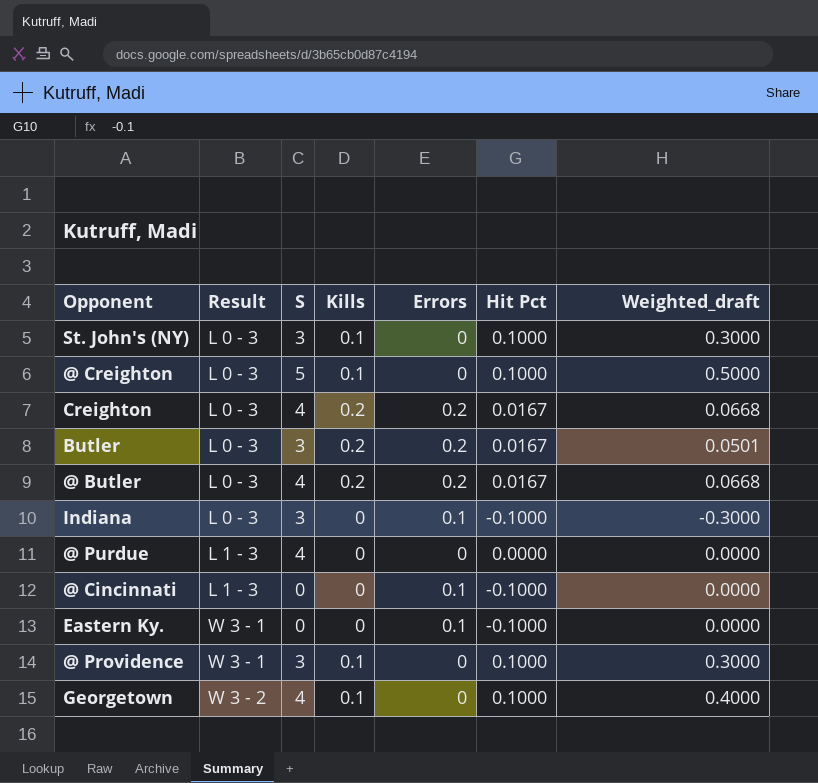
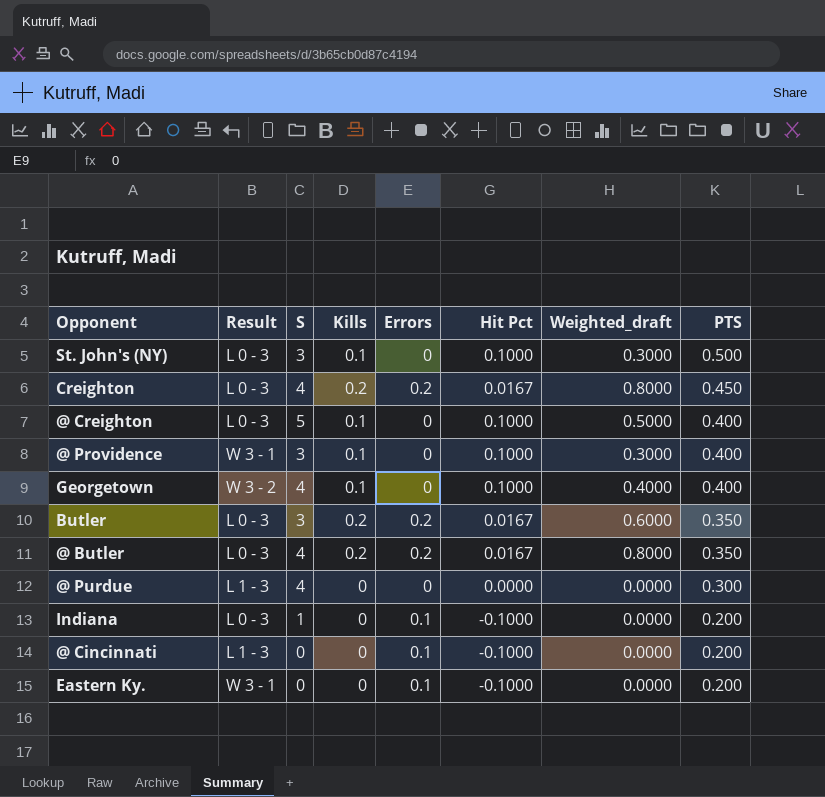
row order: Result ascending -> PTS descending
column Weighted_draft | formula: [S] * [Hit Pct] -> [S] * [Kills]
column PTS | position: none -> 8
Indiana | S: 3 -> 1

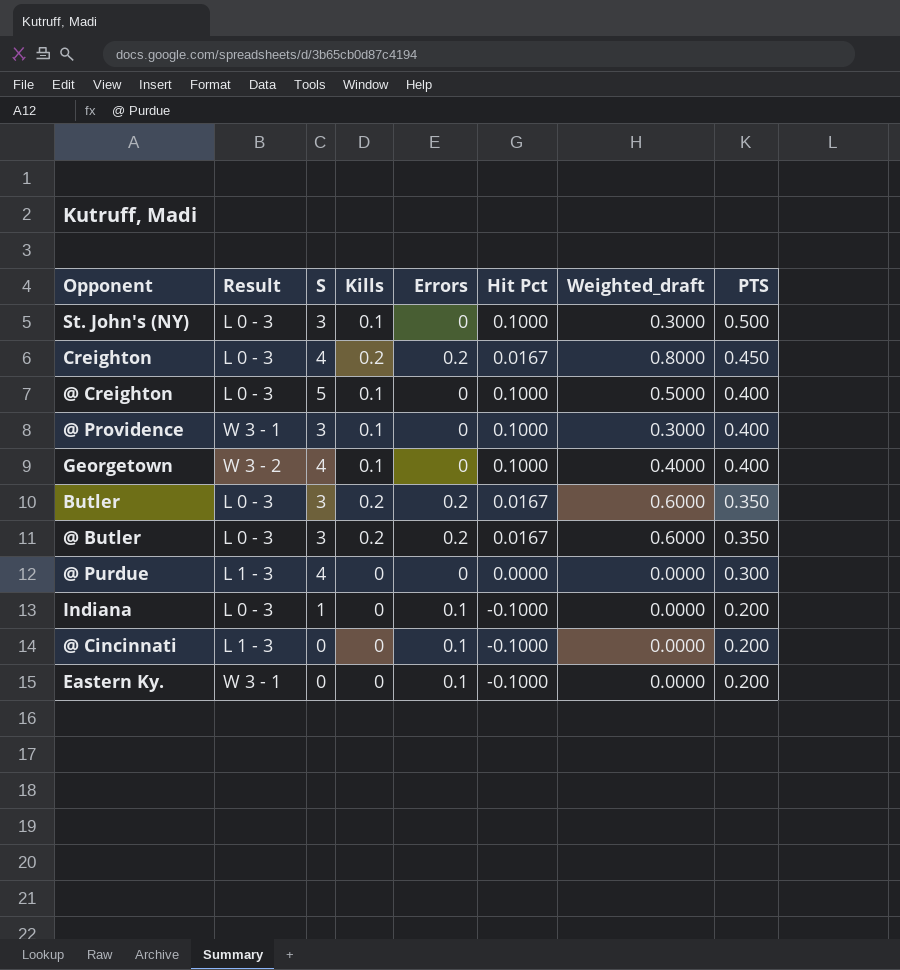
@ Butler | S: 4 -> 3
@ Butler | Weighted_draft: 0.8000 -> 0.6000

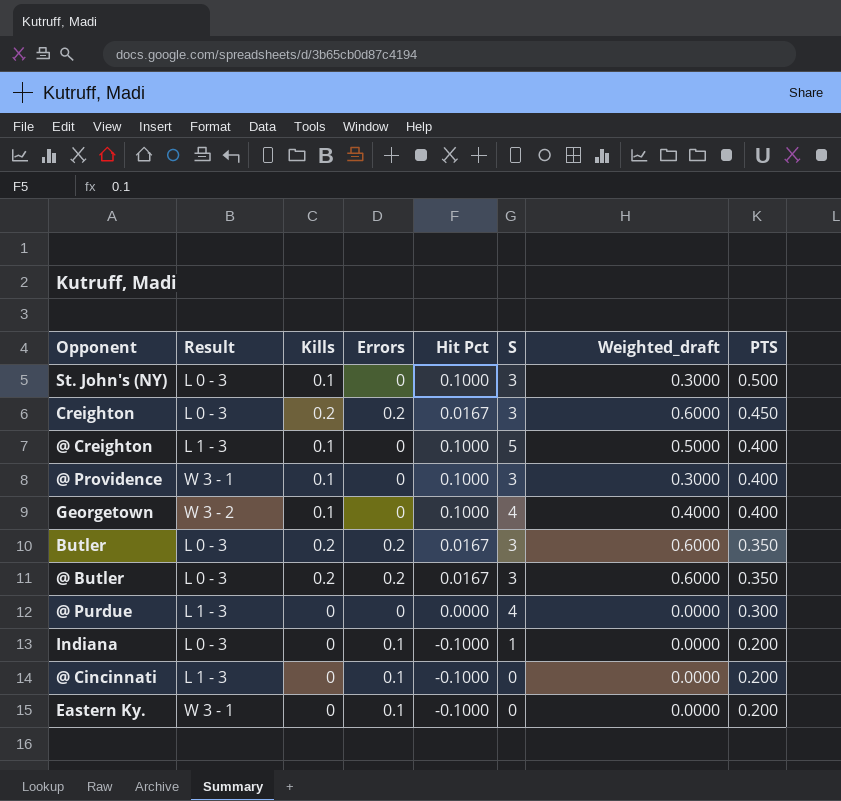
column S | position: 3 -> 6
Creighton | S: 4 -> 3
Creighton | Weighted_draft: 0.8000 -> 0.6000
@ Creighton | Result: L 0 - 3 -> L 1 - 3

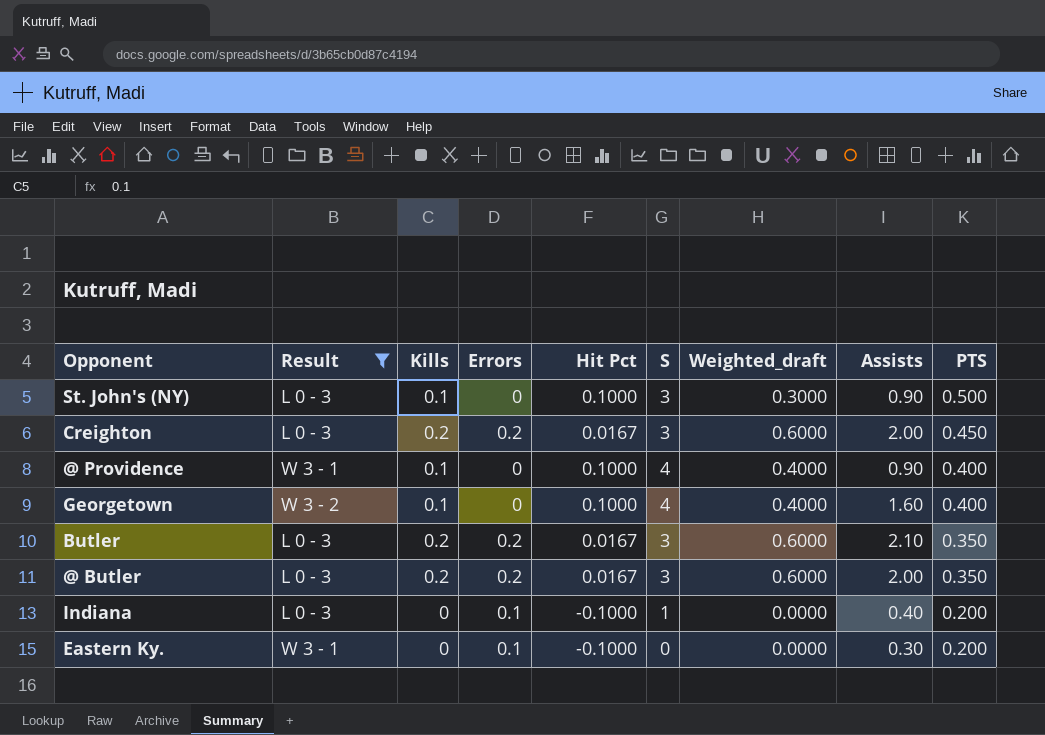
filter: none -> Result != L 1 - 3
column Assists | position: none -> 8
@ Providence | S: 3 -> 4
@ Providence | Weighted_draft: 0.3000 -> 0.4000

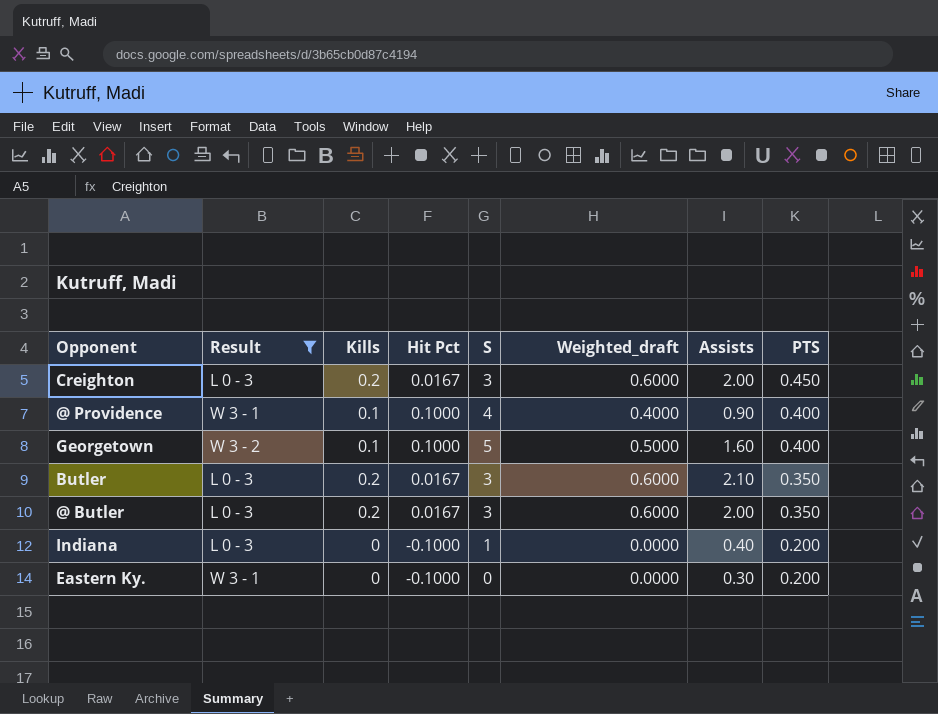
column Errors | position: 4 -> none
row St. John's (NY): L 0 - 3 | 0.1 | 0 | 0.1000 | 3 | 0.3000 | 0.90 | 0.500 -> none
Georgetown | S: 4 -> 5
Georgetown | Weighted_draft: 0.4000 -> 0.5000

